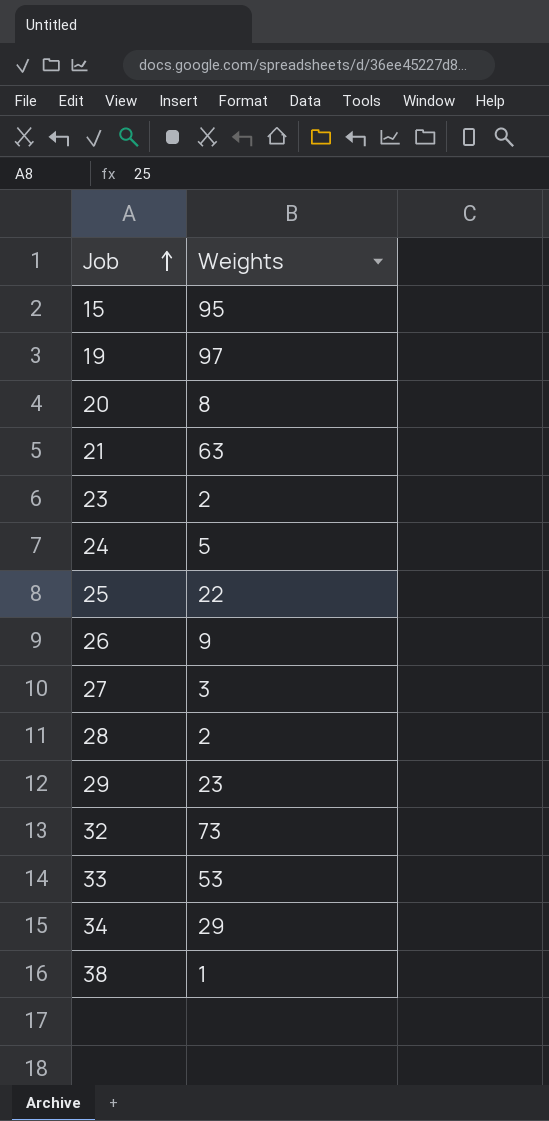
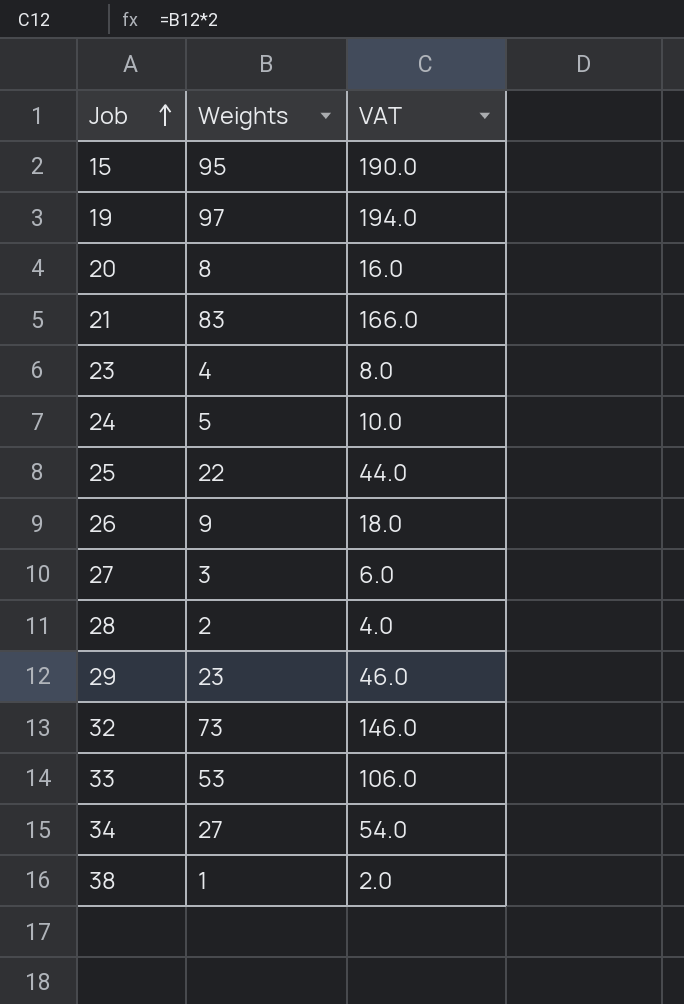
column VAT | formula: none -> [Weights] * 2
21 | Weights: 63 -> 83
23 | Weights: 2 -> 4
34 | Weights: 29 -> 27

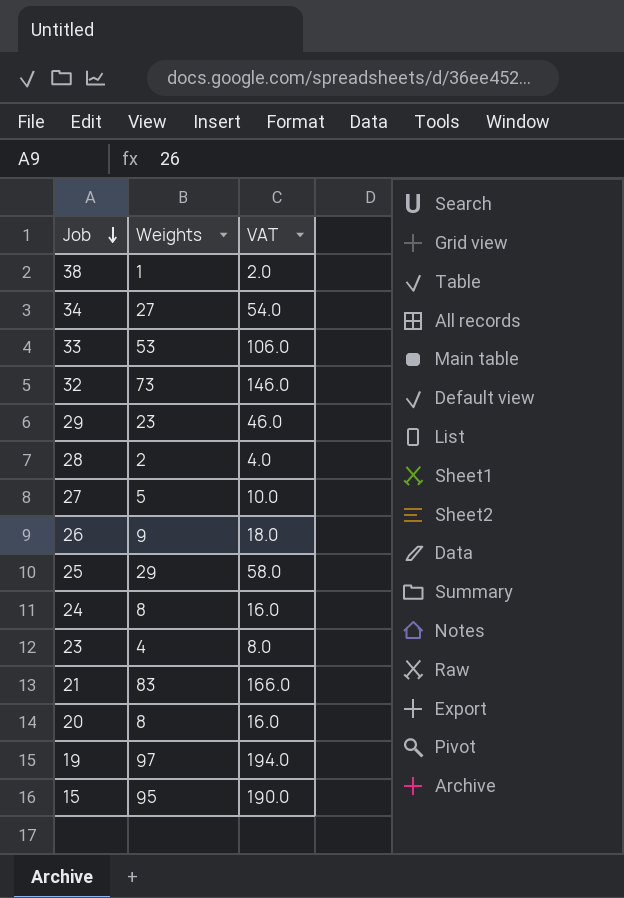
row order: Job ascending -> Job descending
27 | Weights: 3 -> 5
27 | VAT: 6.0 -> 10.0
25 | Weights: 22 -> 29
25 | VAT: 44.0 -> 58.0
24 | Weights: 5 -> 8
24 | VAT: 10.0 -> 16.0

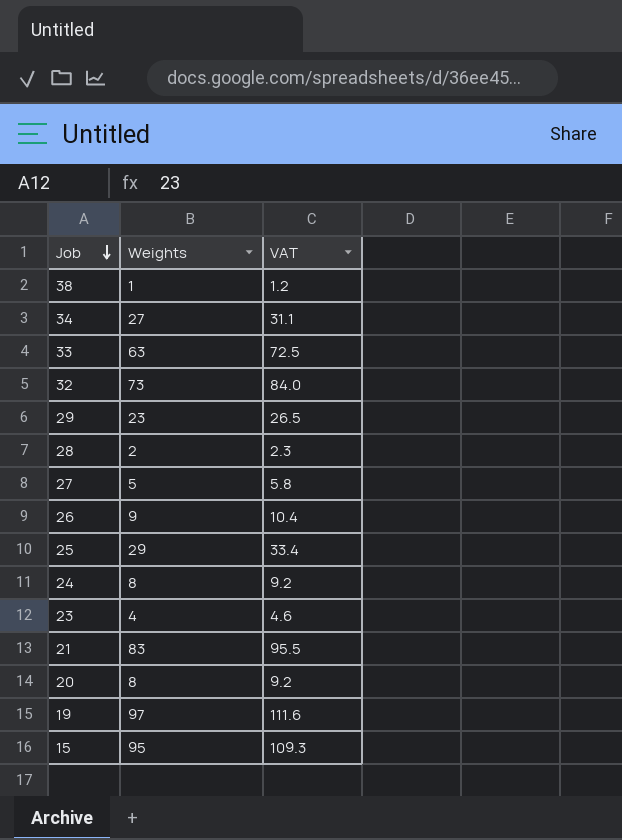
column VAT | formula: [Weights] * 2 -> [Weights] * 1.15
33 | Weights: 53 -> 63

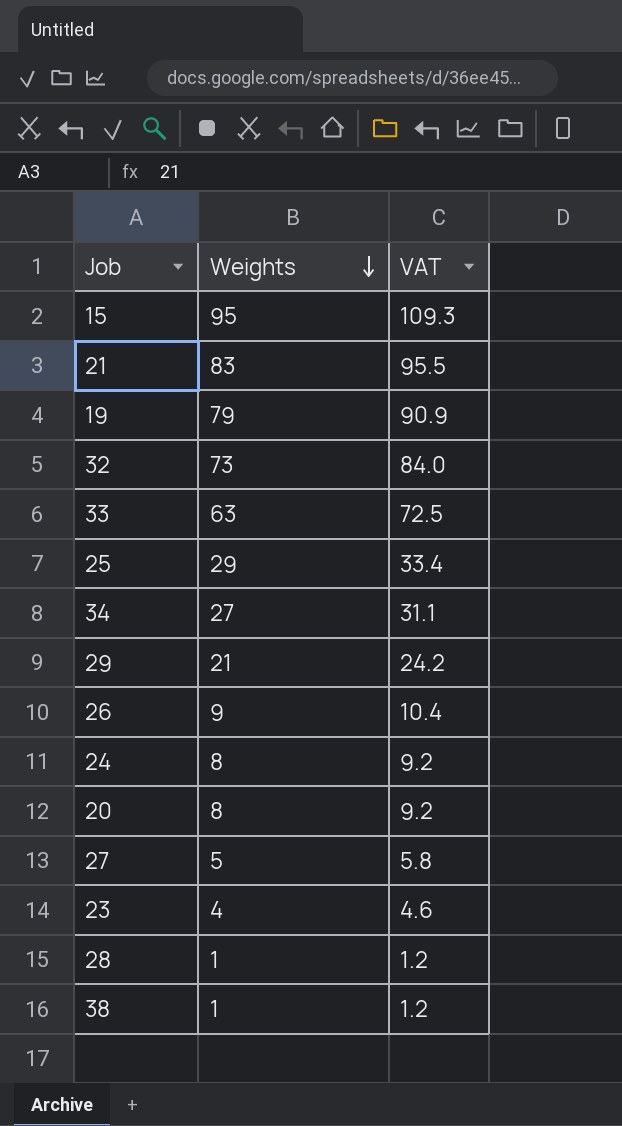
row order: Job descending -> Weights descending
19 | Weights: 97 -> 79
19 | VAT: 111.6 -> 90.9
29 | Weights: 23 -> 21
29 | VAT: 26.5 -> 24.2
28 | Weights: 2 -> 1
28 | VAT: 2.3 -> 1.2

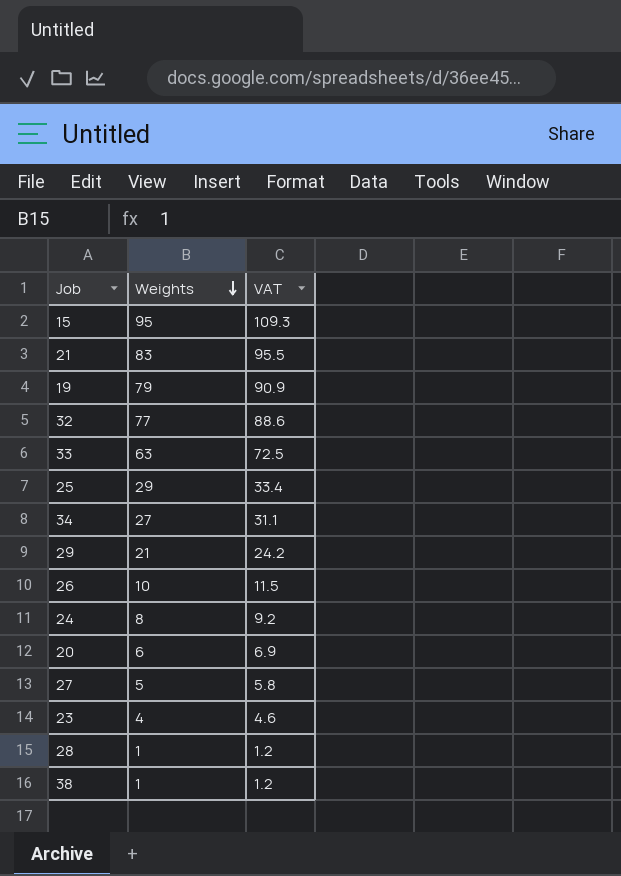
32 | Weights: 73 -> 77
32 | VAT: 84.0 -> 88.6
26 | Weights: 9 -> 10
26 | VAT: 10.4 -> 11.5
20 | Weights: 8 -> 6
20 | VAT: 9.2 -> 6.9

